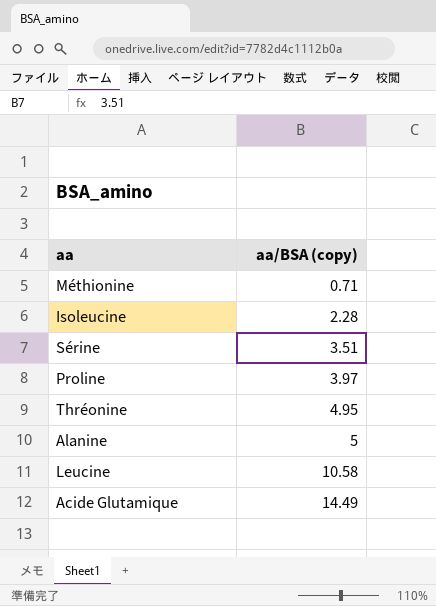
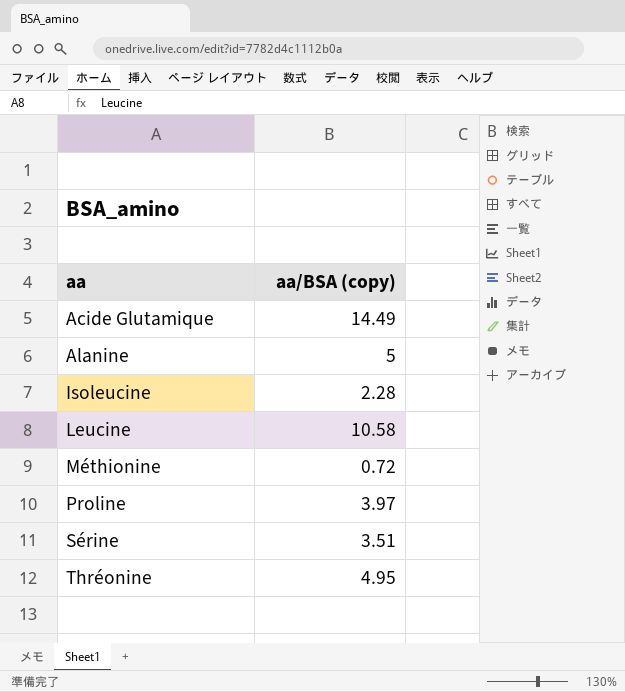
row order: aa/BSA (copy) ascending -> aa ascending
Méthionine | aa/BSA (copy): 0.71 -> 0.72

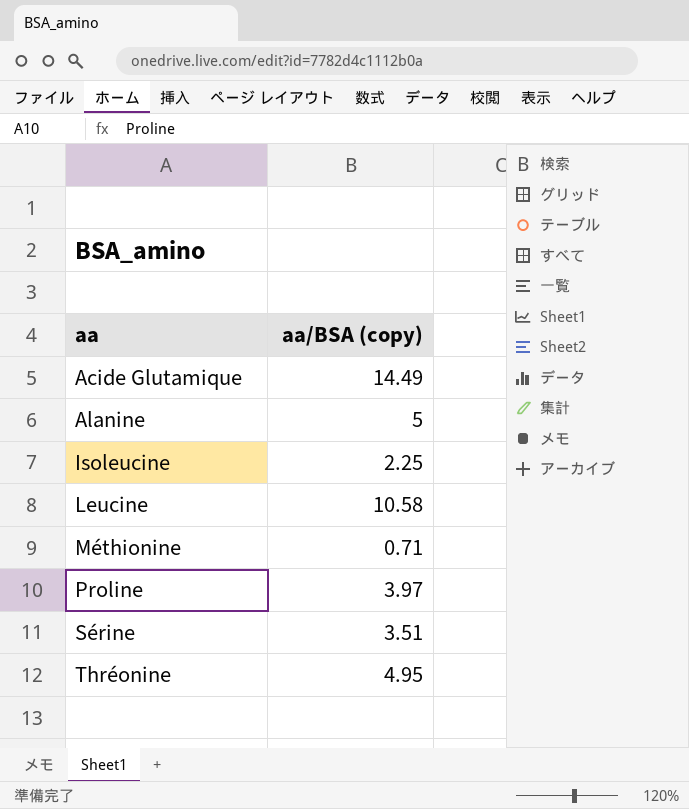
Isoleucine | aa/BSA (copy): 2.28 -> 2.25
Méthionine | aa/BSA (copy): 0.72 -> 0.71

